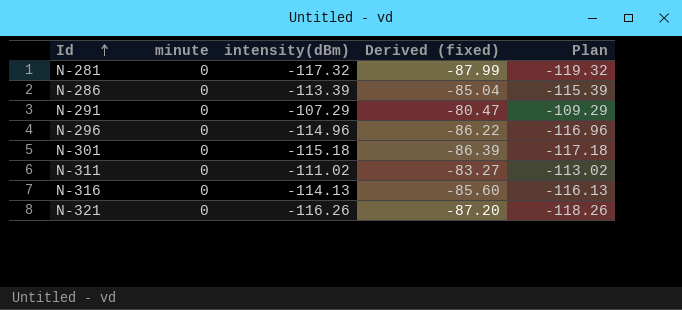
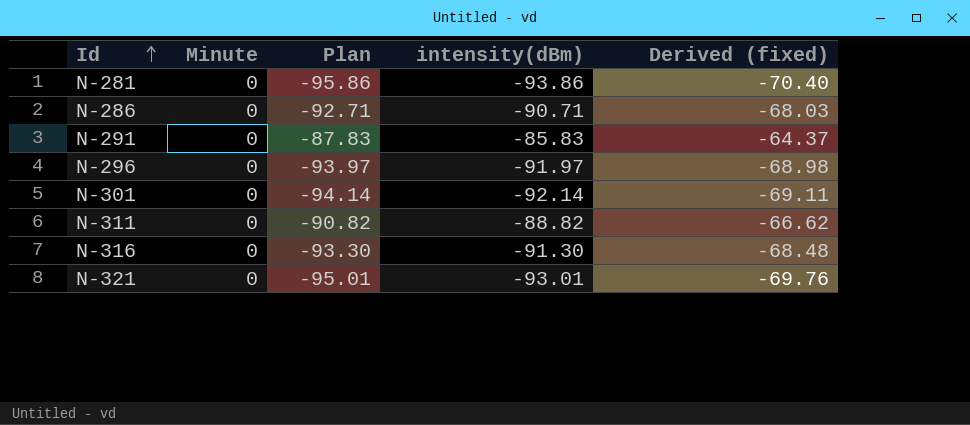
column name: minute -> Minute
column Plan | position: 5 -> 3
N-281 | Plan: -119.32 -> -95.86
N-281 | intensity(dBm): -117.32 -> -93.86
N-281 | Derived (fixed): -87.99 -> -70.40
N-286 | Plan: -115.39 -> -92.71
N-286 | intensity(dBm): -113.39 -> -90.71
N-286 | Derived (fixed): -85.04 -> -68.03
N-291 | Plan: -109.29 -> -87.83
N-291 | intensity(dBm): -107.29 -> -85.83
N-291 | Derived (fixed): -80.47 -> -64.37
N-296 | Plan: -116.96 -> -93.97
N-296 | intensity(dBm): -114.96 -> -91.97
N-296 | Derived (fixed): -86.22 -> -68.98
N-301 | Plan: -117.18 -> -94.14
N-301 | intensity(dBm): -115.18 -> -92.14
N-301 | Derived (fixed): -86.39 -> -69.11
N-311 | Plan: -113.02 -> -90.82
N-311 | intensity(dBm): -111.02 -> -88.82
N-311 | Derived (fixed): -83.27 -> -66.62
N-316 | Plan: -116.13 -> -93.30
N-316 | intensity(dBm): -114.13 -> -91.30
N-316 | Derived (fixed): -85.60 -> -68.48
N-321 | Plan: -118.26 -> -95.01
N-321 | intensity(dBm): -116.26 -> -93.01
N-321 | Derived (fixed): -87.20 -> -69.76

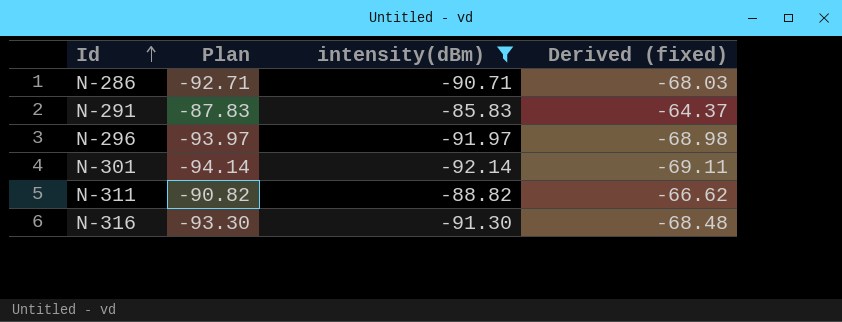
filter: none -> intensity(dBm) >= -92.14
column Minute | position: 2 -> none

